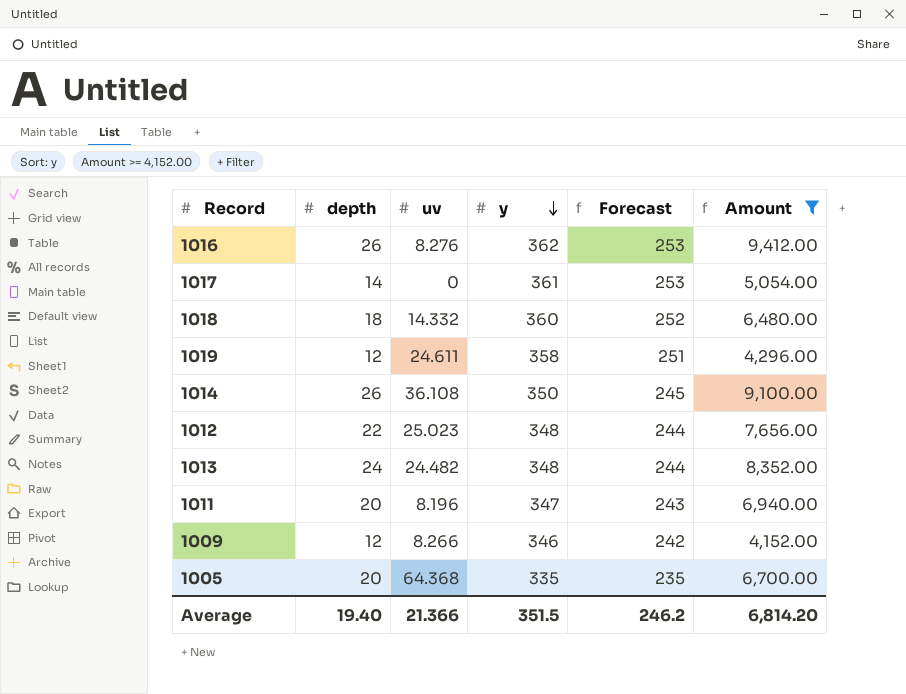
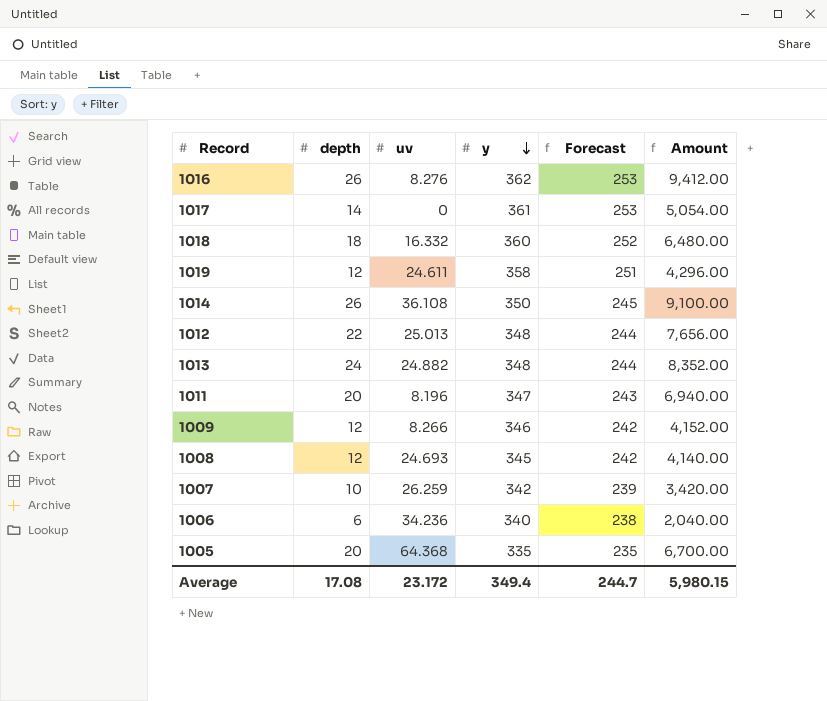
filter: Amount >= 4,152.00 -> none
1018 | uv: 14.332 -> 16.332
1012 | uv: 25.023 -> 25.013
1013 | uv: 24.482 -> 24.882
Average | depth: 19.40 -> 17.08
Average | uv: 21.366 -> 23.172
Average | y: 351.5 -> 349.4
Average | Forecast: 246.2 -> 244.7
Average | Amount: 6,814.20 -> 5,980.15

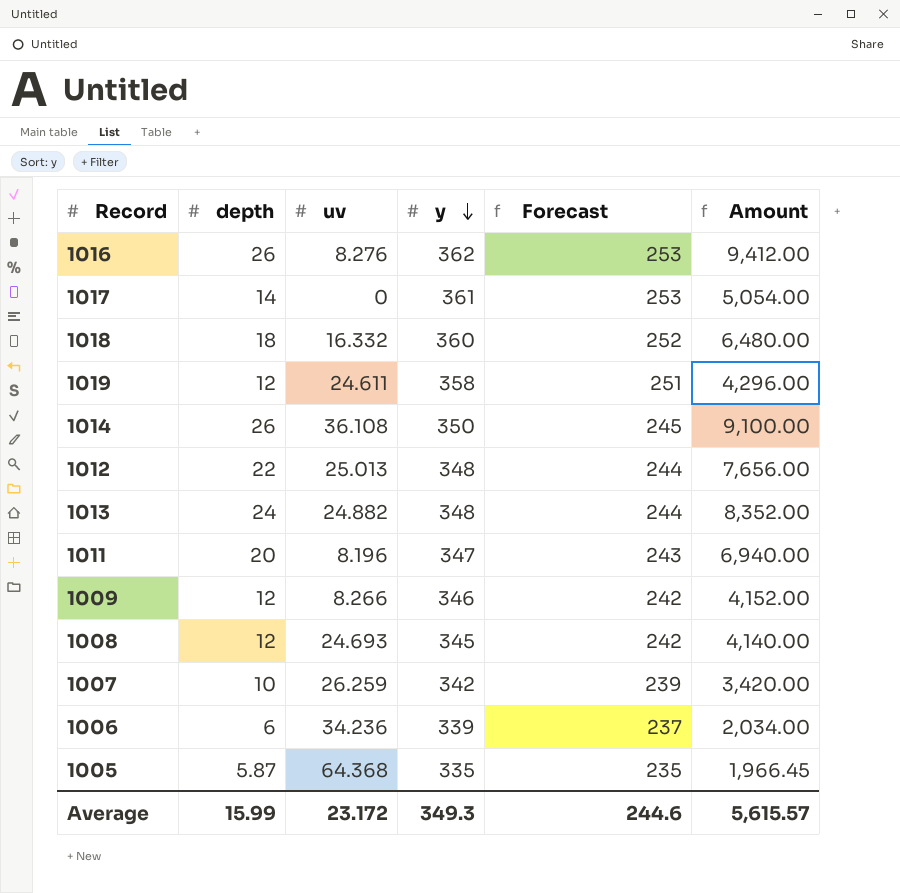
1006 | y: 340 -> 339
1006 | Forecast: 238 -> 237
1006 | Amount: 2,040.00 -> 2,034.00
1005 | depth: 20 -> 5.87
1005 | Amount: 6,700.00 -> 1,966.45
Average | depth: 17.08 -> 15.99
Average | y: 349.4 -> 349.3
Average | Forecast: 244.7 -> 244.6
Average | Amount: 5,980.15 -> 5,615.57

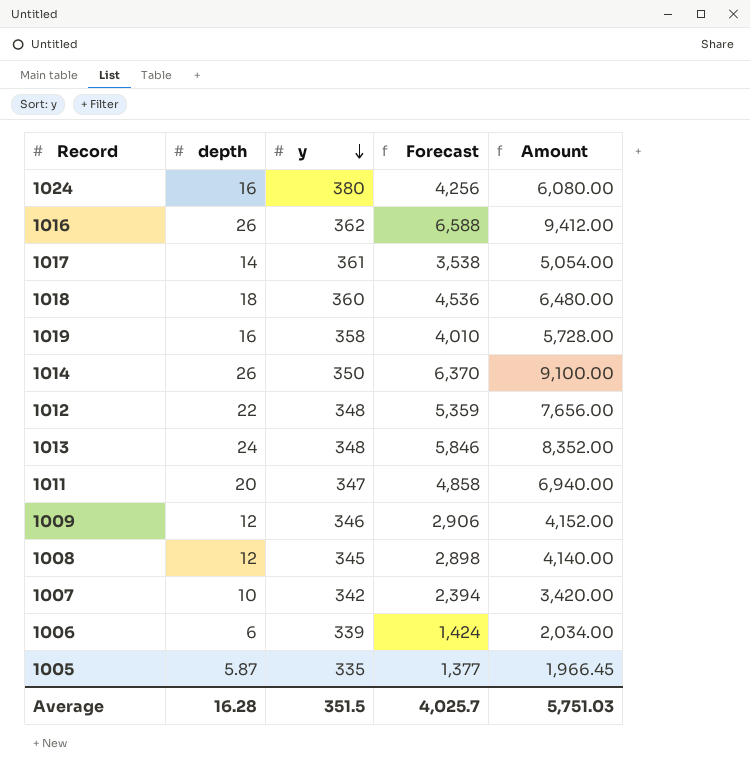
column uv | position: 3 -> none
column Forecast | formula: [y] * 0.7 -> [Amount] * 0.7
row 1024: none -> 16 | 380 | 4,256 | 6,080.00
1019 | depth: 12 -> 16
1019 | Amount: 4,296.00 -> 5,728.00
Average | depth: 15.99 -> 16.28
Average | y: 349.3 -> 351.5
Average | Forecast: 244.6 -> 4,025.7
Average | Amount: 5,615.57 -> 5,751.03

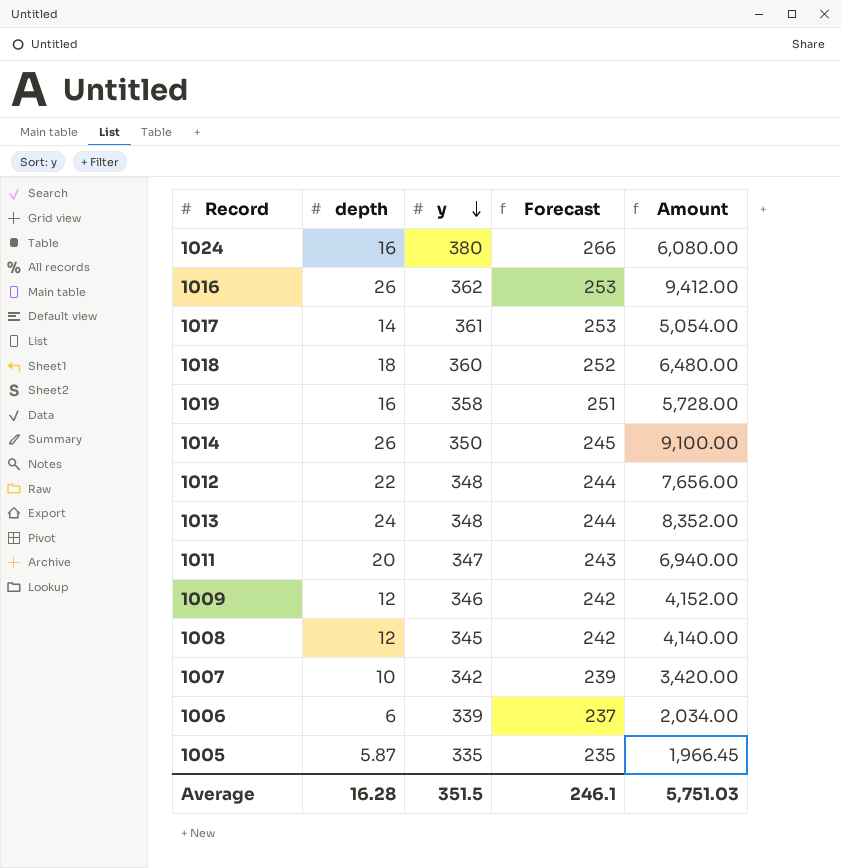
column Forecast | formula: [Amount] * 0.7 -> [y] * 0.7
Average | Forecast: 4,025.7 -> 246.1

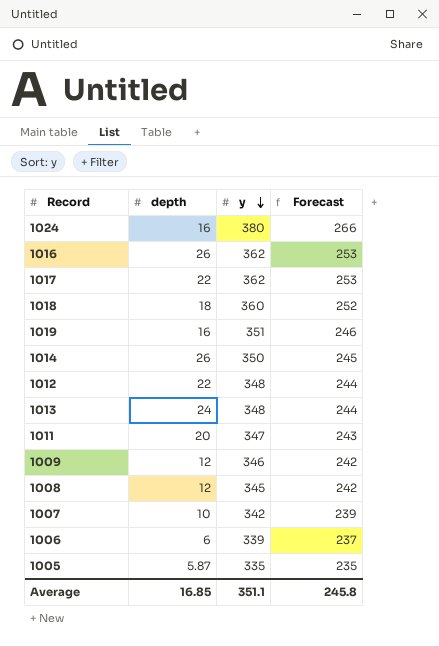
column Amount | formula: [depth] * [y] -> none
1017 | depth: 14 -> 22
1017 | y: 361 -> 362
1019 | y: 358 -> 351
1019 | Forecast: 251 -> 246
Average | depth: 16.28 -> 16.85
Average | y: 351.5 -> 351.1
Average | Forecast: 246.1 -> 245.8

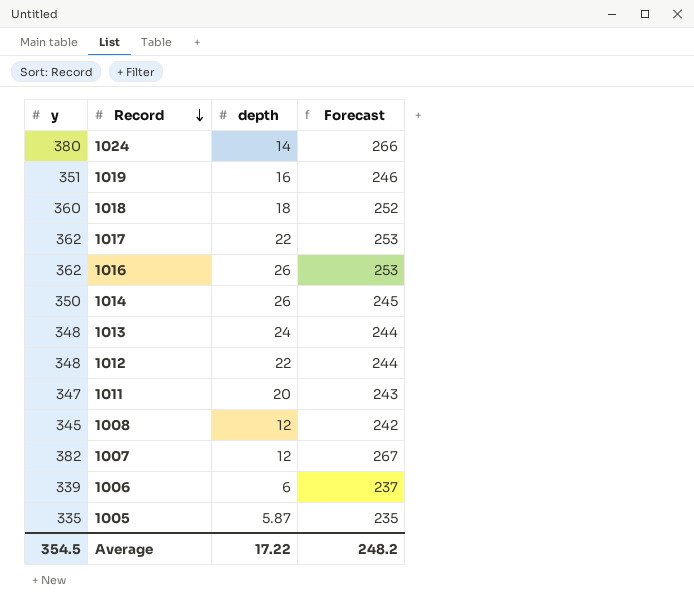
row order: y descending -> Record descending
column y | position: 3 -> 1
row 1009: 12 | 346 | 242 -> none
1024 | depth: 16 -> 14
1007 | y: 342 -> 382
1007 | depth: 10 -> 12
1007 | Forecast: 239 -> 267
Average | y: 351.1 -> 354.5
Average | depth: 16.85 -> 17.22
Average | Forecast: 245.8 -> 248.2

